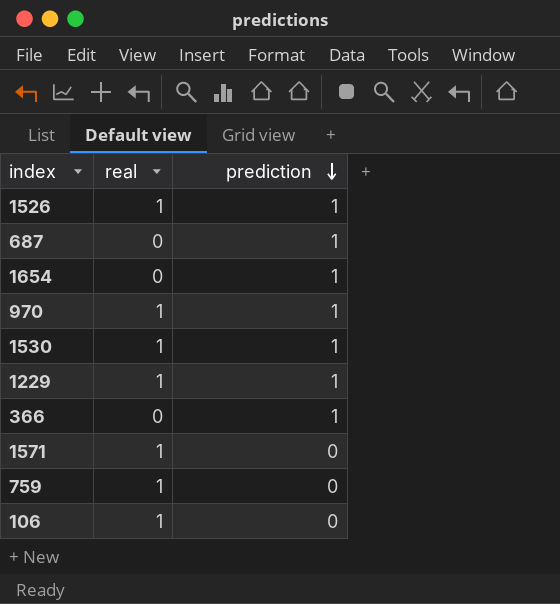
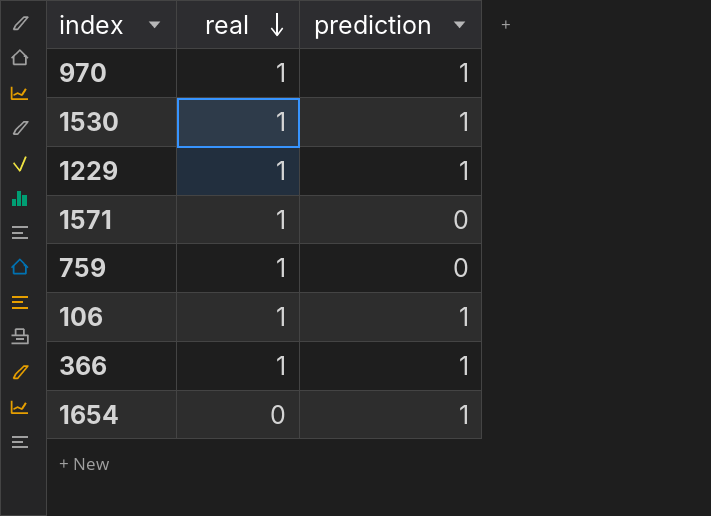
row order: prediction descending -> real descending
row 1526: 1 | 1 -> none
row 687: 0 | 1 -> none
106 | prediction: 0 -> 1
366 | real: 0 -> 1

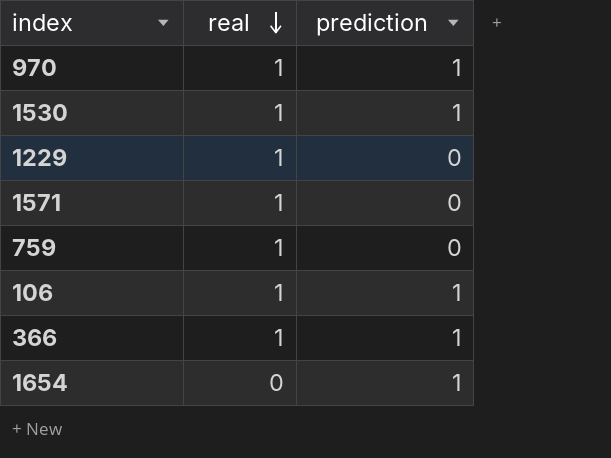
1229 | prediction: 1 -> 0

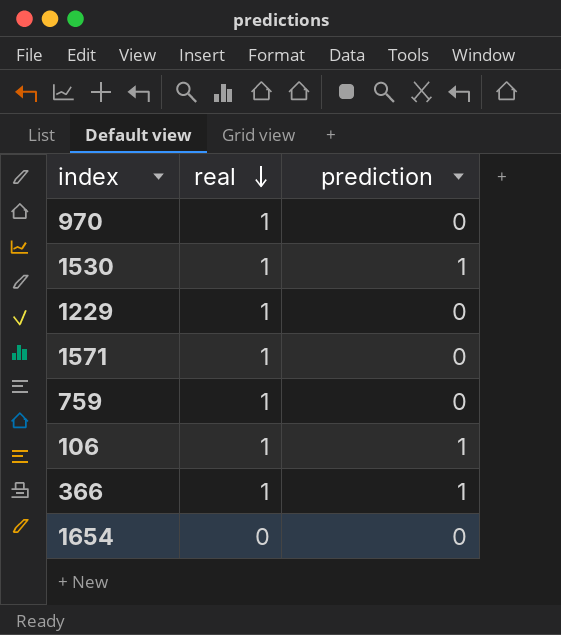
970 | prediction: 1 -> 0
1654 | prediction: 1 -> 0

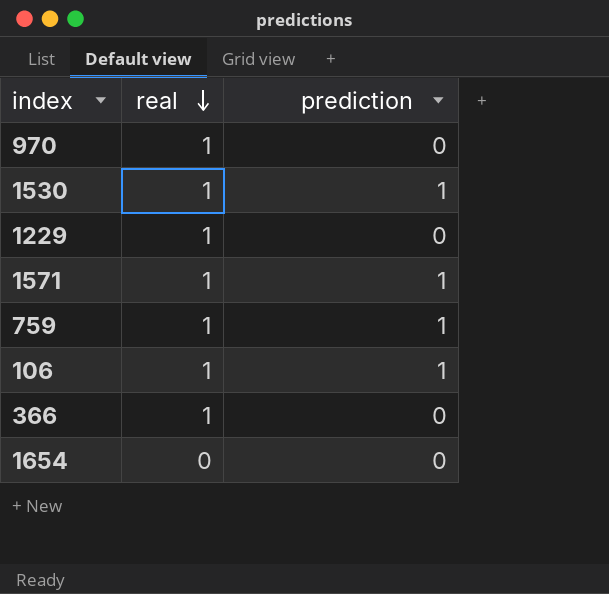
1571 | prediction: 0 -> 1
759 | prediction: 0 -> 1
366 | prediction: 1 -> 0

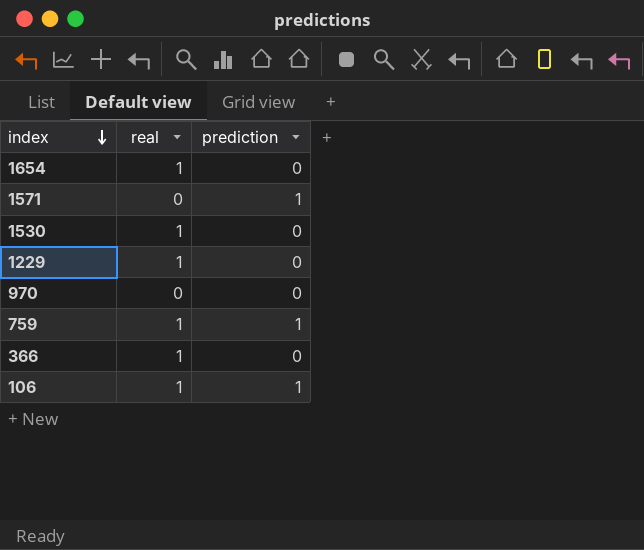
row order: real descending -> index descending
1654 | real: 0 -> 1
1571 | real: 1 -> 0
1530 | prediction: 1 -> 0
970 | real: 1 -> 0

